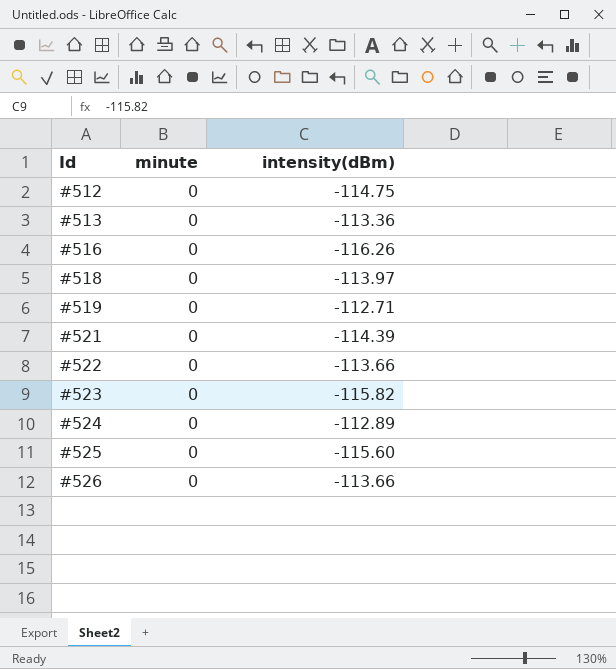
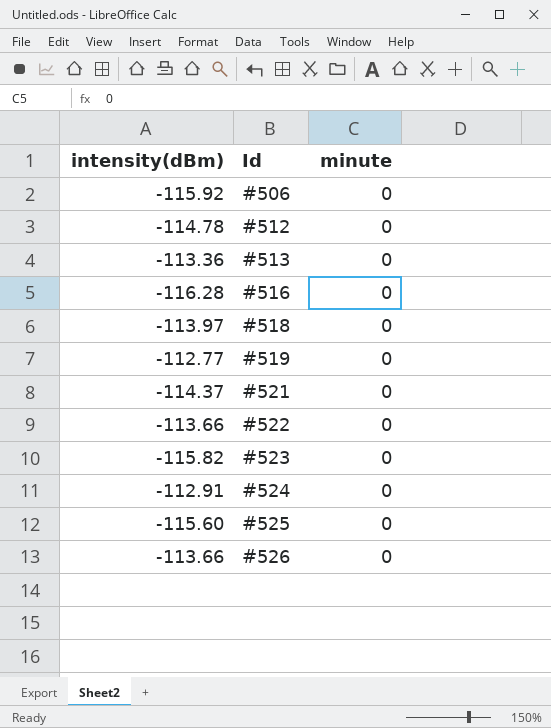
column intensity(dBm) | position: 3 -> 1
row #506: none -> -115.92 | 0
#512 | intensity(dBm): -114.75 -> -114.78
#516 | intensity(dBm): -116.26 -> -116.28
#519 | intensity(dBm): -112.71 -> -112.77
#521 | intensity(dBm): -114.39 -> -114.37
#524 | intensity(dBm): -112.89 -> -112.91

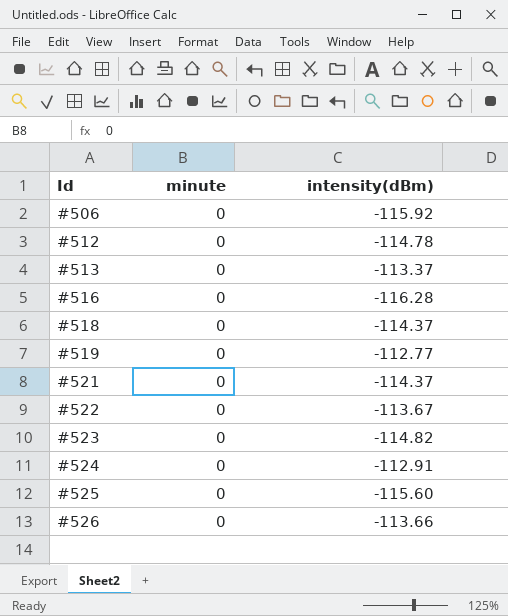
column intensity(dBm) | position: 1 -> 3
#513 | intensity(dBm): -113.36 -> -113.37
#518 | intensity(dBm): -113.97 -> -114.37
#522 | intensity(dBm): -113.66 -> -113.67
#523 | intensity(dBm): -115.82 -> -114.82

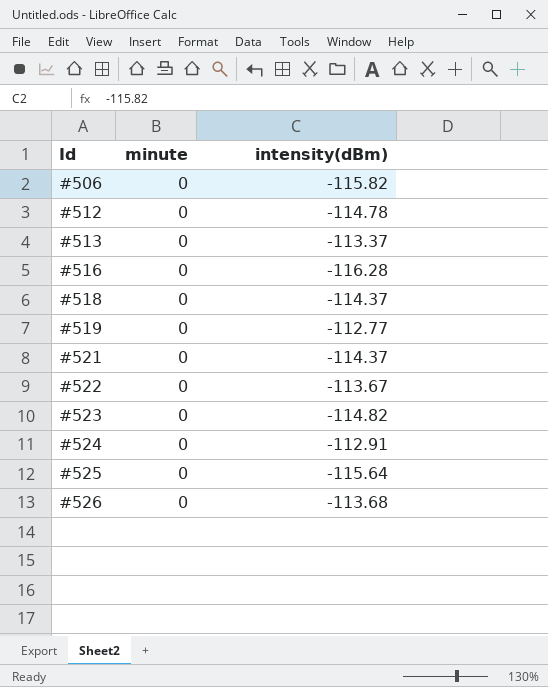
#506 | intensity(dBm): -115.92 -> -115.82
#525 | intensity(dBm): -115.60 -> -115.64
#526 | intensity(dBm): -113.66 -> -113.68

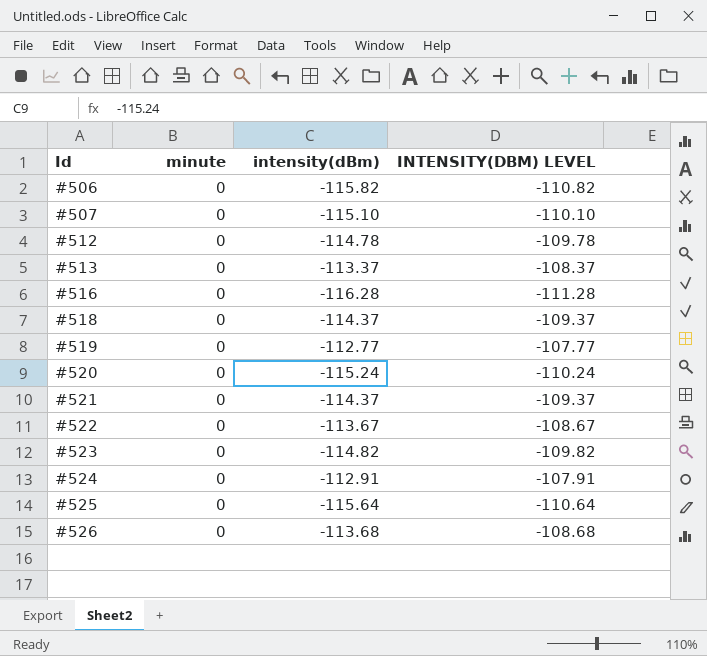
column INTENSITY(DBM) LEVEL | formula: none -> [intensity(dBm)] + 5
row #507: none -> 0 | -115.10 | -110.10
row #520: none -> 0 | -115.24 | -110.24

